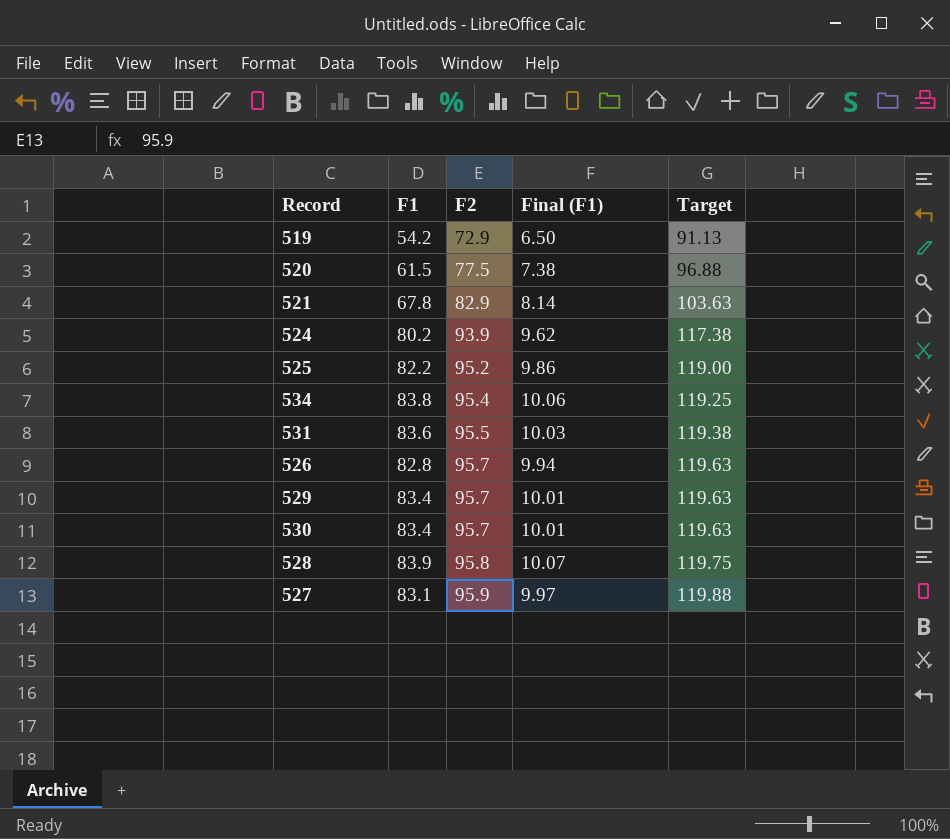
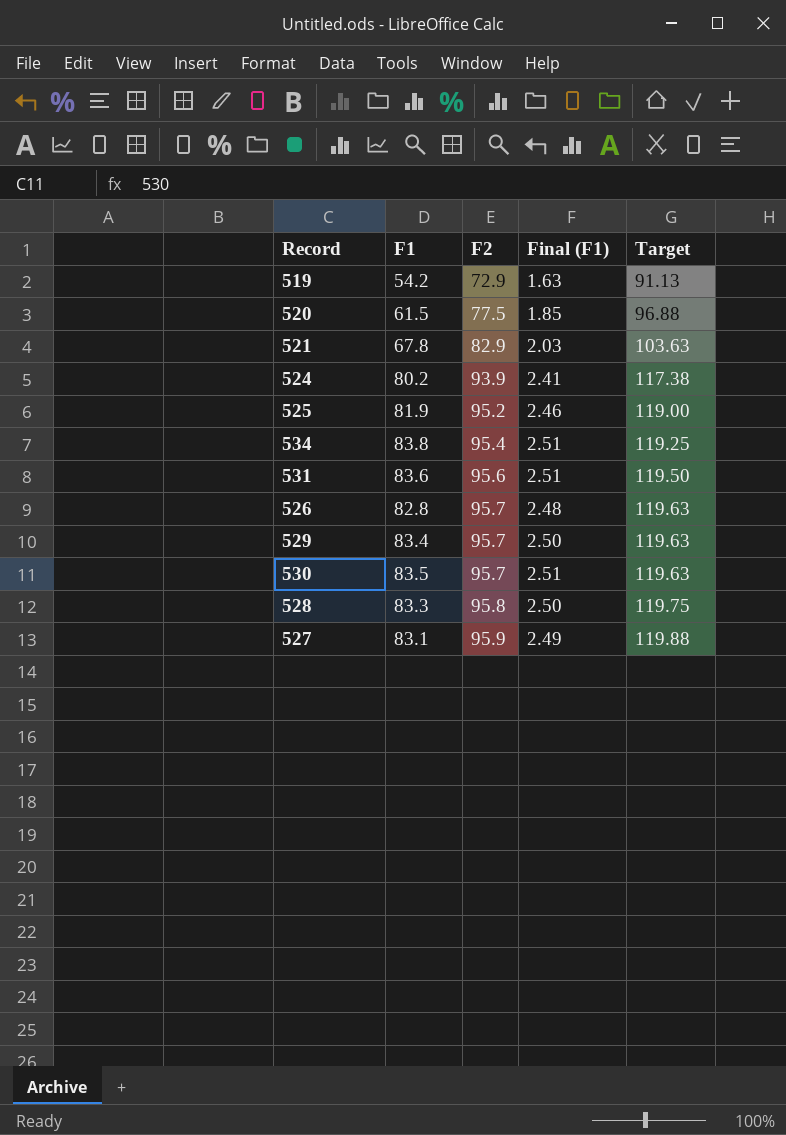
column Final (F1) | formula: [F1] * 0.12 -> [F1] * 0.03
525 | F1: 82.2 -> 81.9
531 | F2: 95.5 -> 95.6
531 | Target: 119.38 -> 119.50
530 | F1: 83.4 -> 83.5
528 | F1: 83.9 -> 83.3

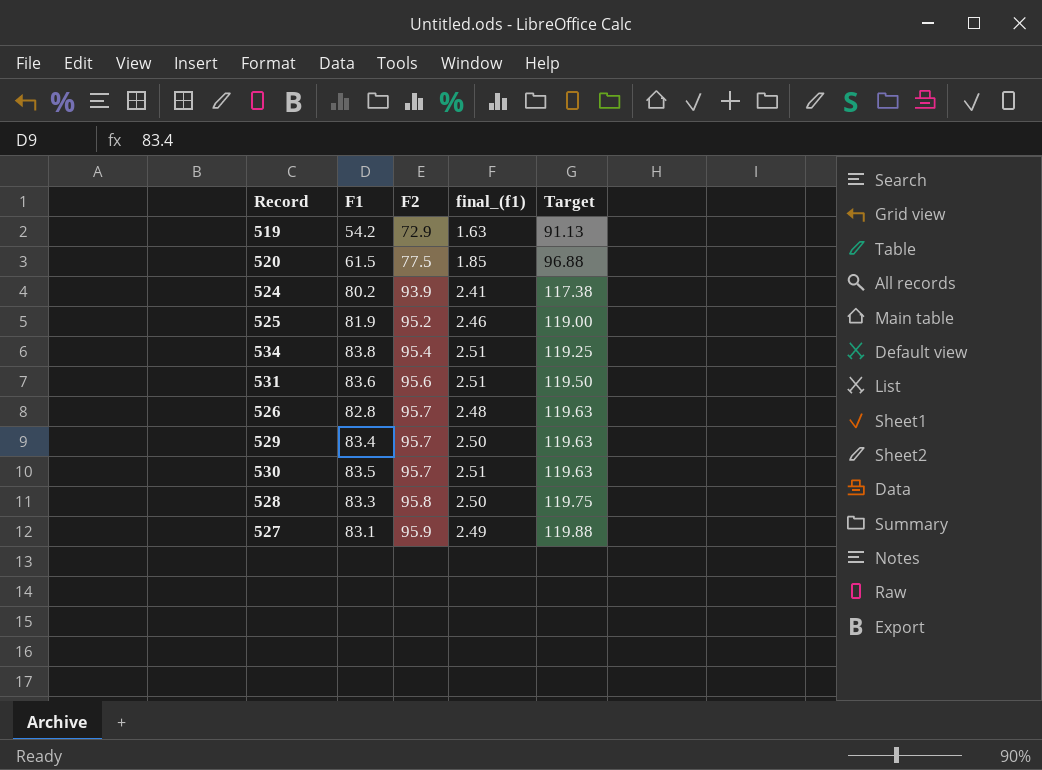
column name: Final (F1) -> final_(f1)
row 521: 67.8 | 82.9 | 2.03 | 103.63 -> none

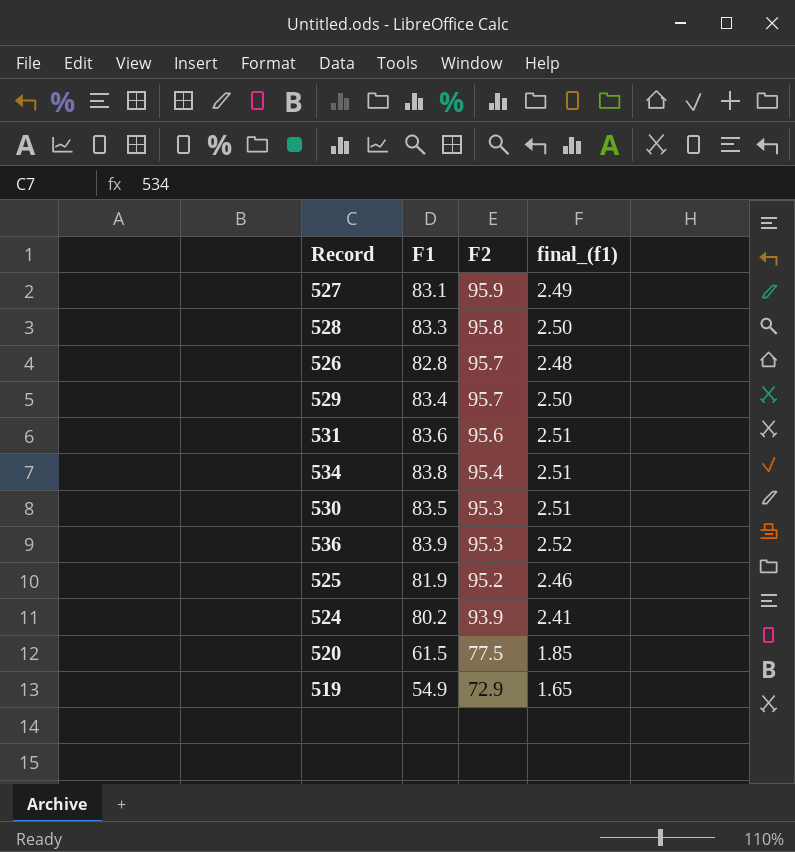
row order: F2 ascending -> F2 descending
column Target | formula: [F2] * 1.25 -> none
530 | F2: 95.7 -> 95.3
row 536: none -> 83.9 | 95.3 | 2.52
519 | F1: 54.2 -> 54.9
519 | final_(f1): 1.63 -> 1.65

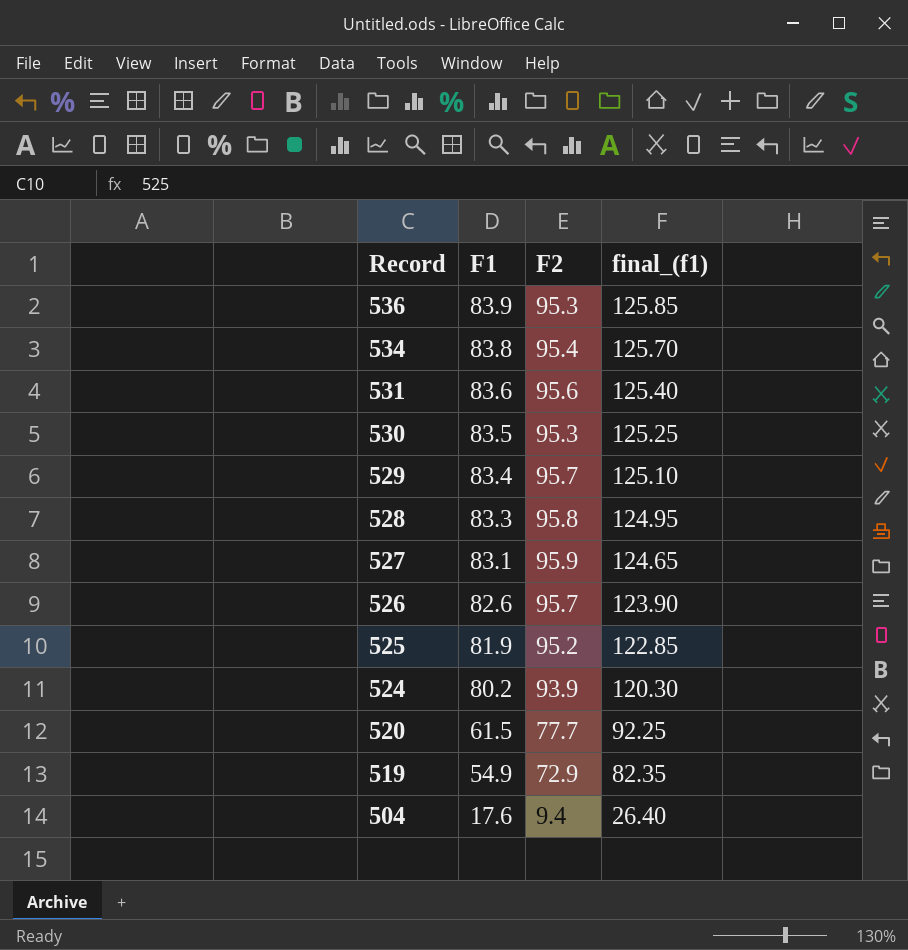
row order: F2 descending -> Record descending
column final_(f1) | formula: [F1] * 0.03 -> [F1] * 1.5
526 | F1: 82.8 -> 82.6
520 | F2: 77.5 -> 77.7
row 504: none -> 17.6 | 9.4 | 26.40

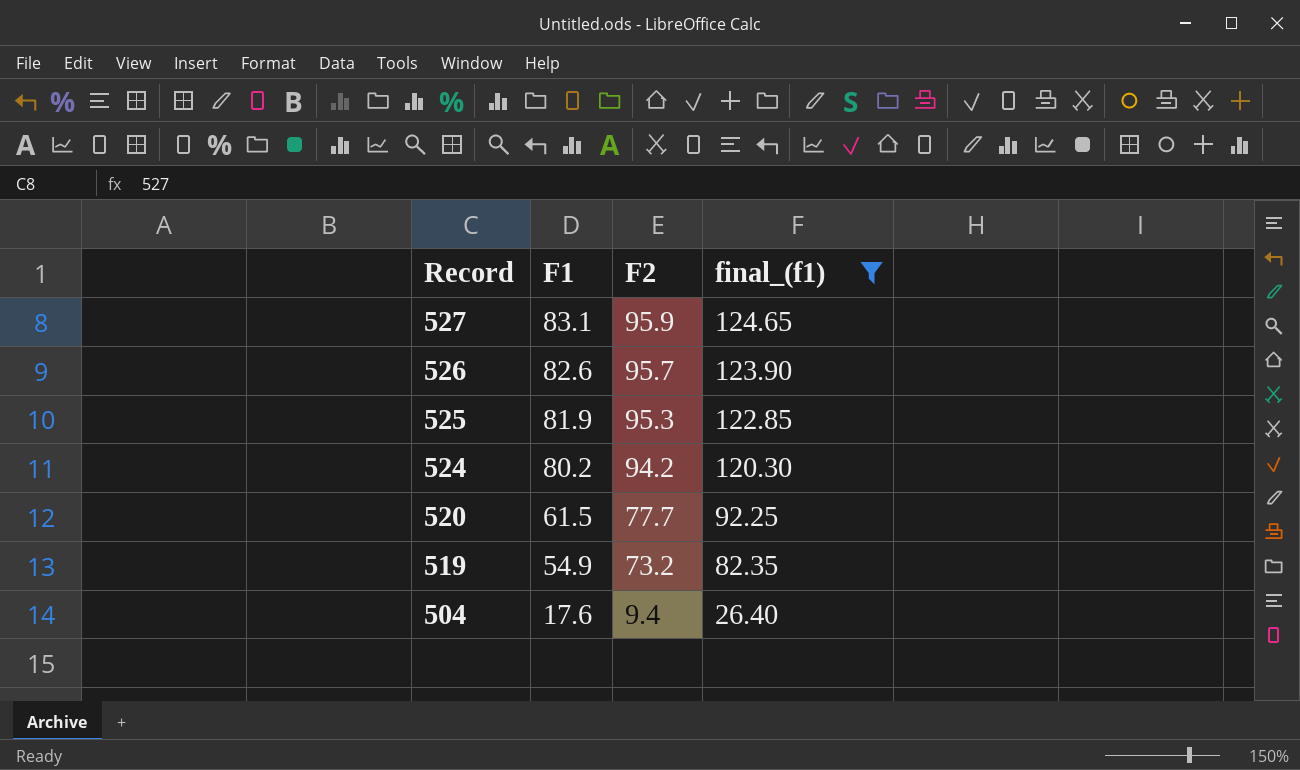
filter: none -> final_(f1) <= 124.65
525 | F2: 95.2 -> 95.3
524 | F2: 93.9 -> 94.2
519 | F2: 72.9 -> 73.2

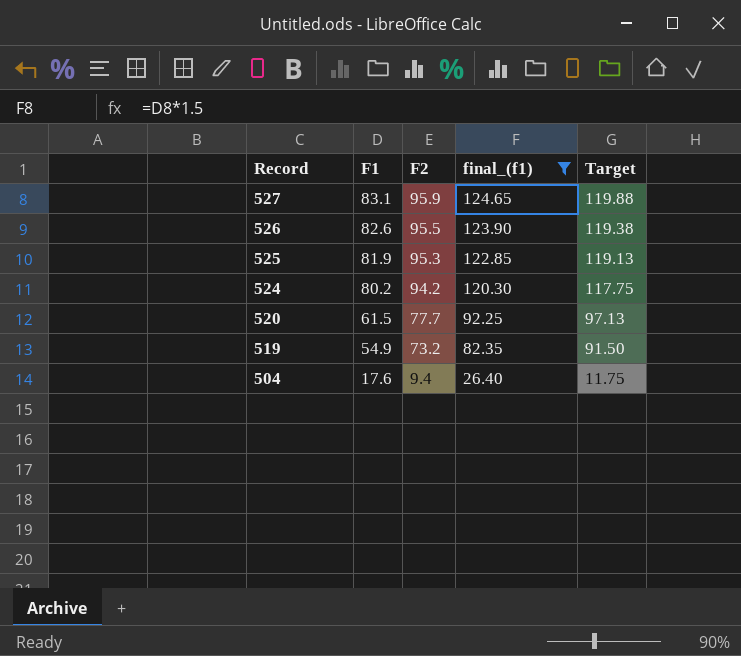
column Target | formula: none -> [F2] * 1.25
526 | F2: 95.7 -> 95.5

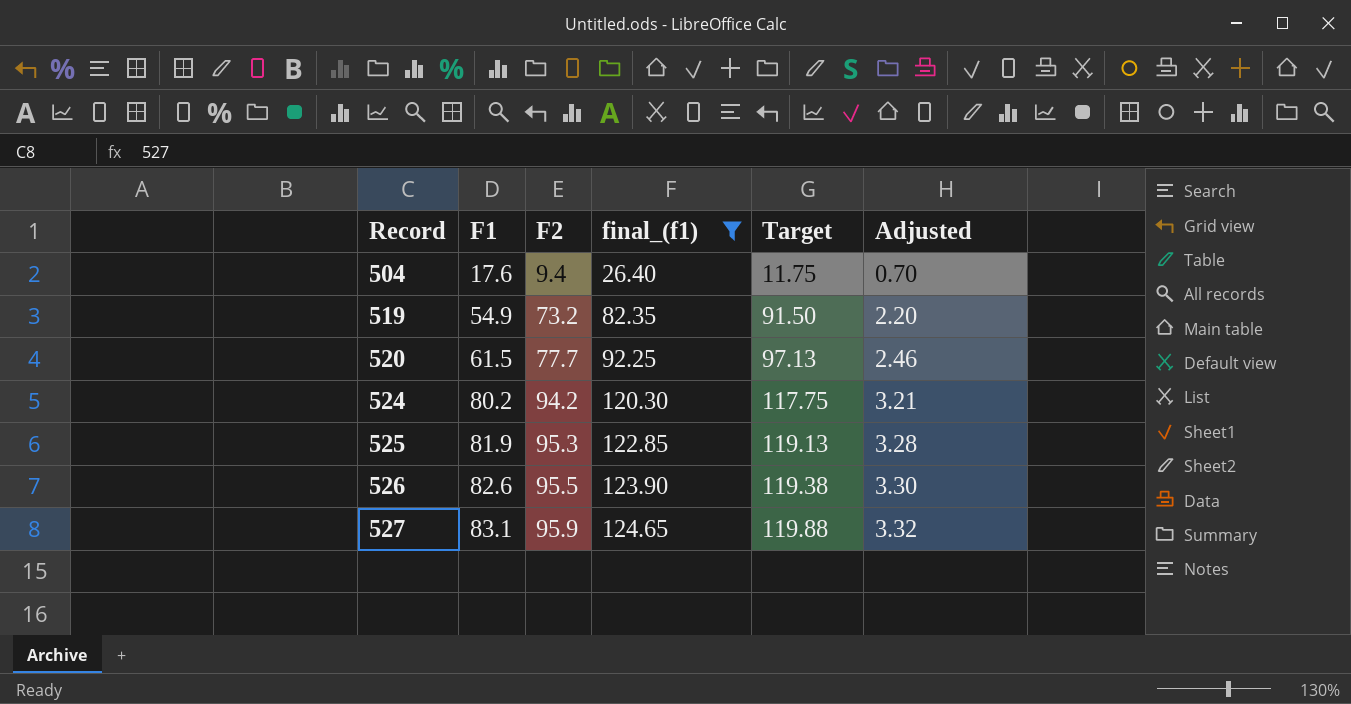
row order: Record descending -> Record ascending
column Adjusted | formula: none -> [F1] * 0.04

